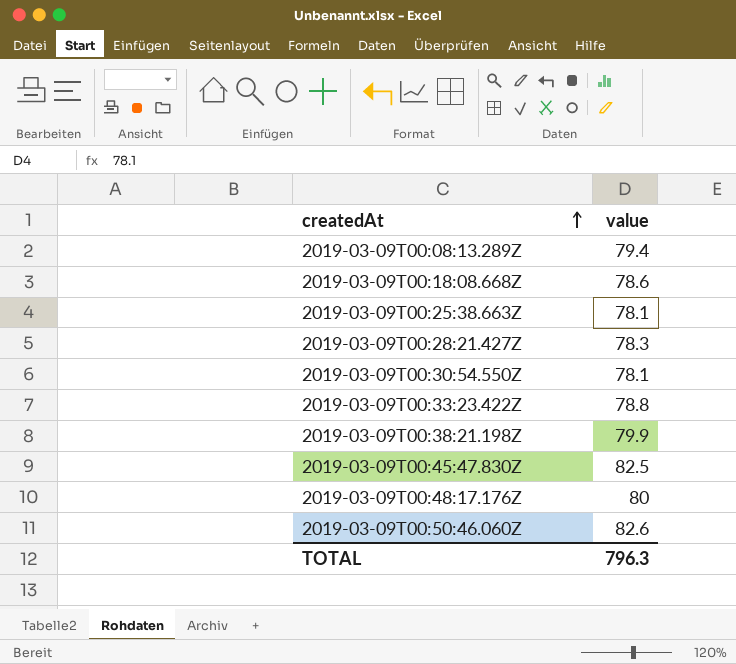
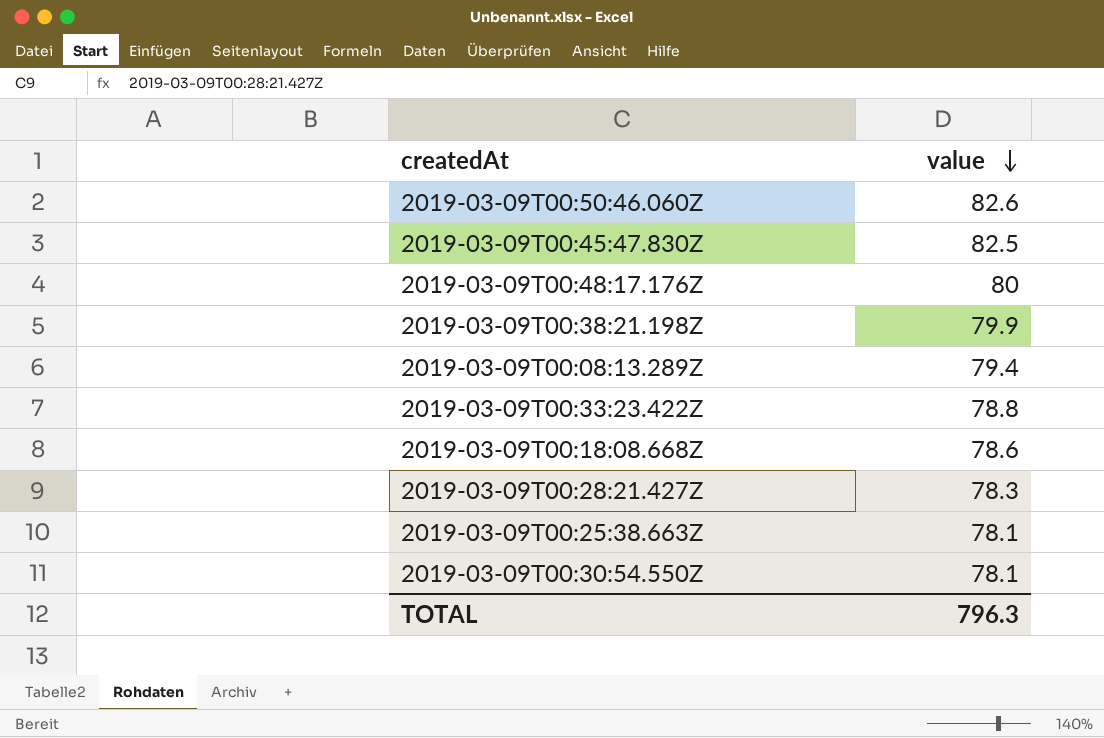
row order: createdAt ascending -> value descending

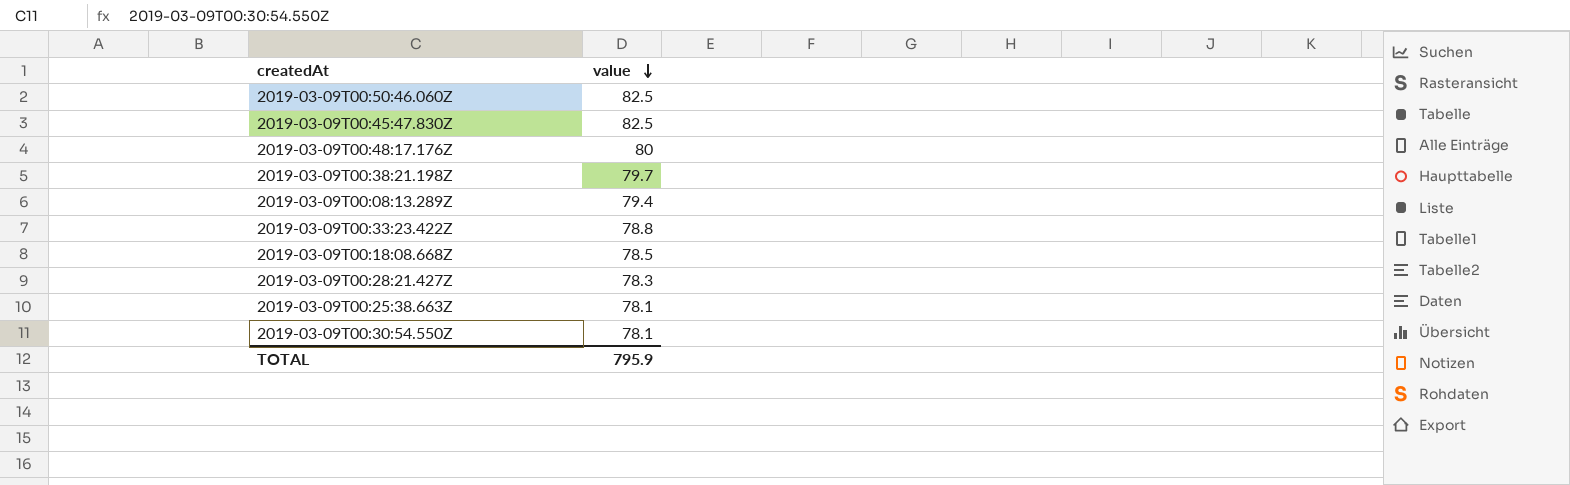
2019-03-09T00:50:46.060Z | value: 82.6 -> 82.5
2019-03-09T00:38:21.198Z | value: 79.9 -> 79.7
2019-03-09T00:18:08.668Z | value: 78.6 -> 78.5
TOTAL | value: 796.3 -> 795.9

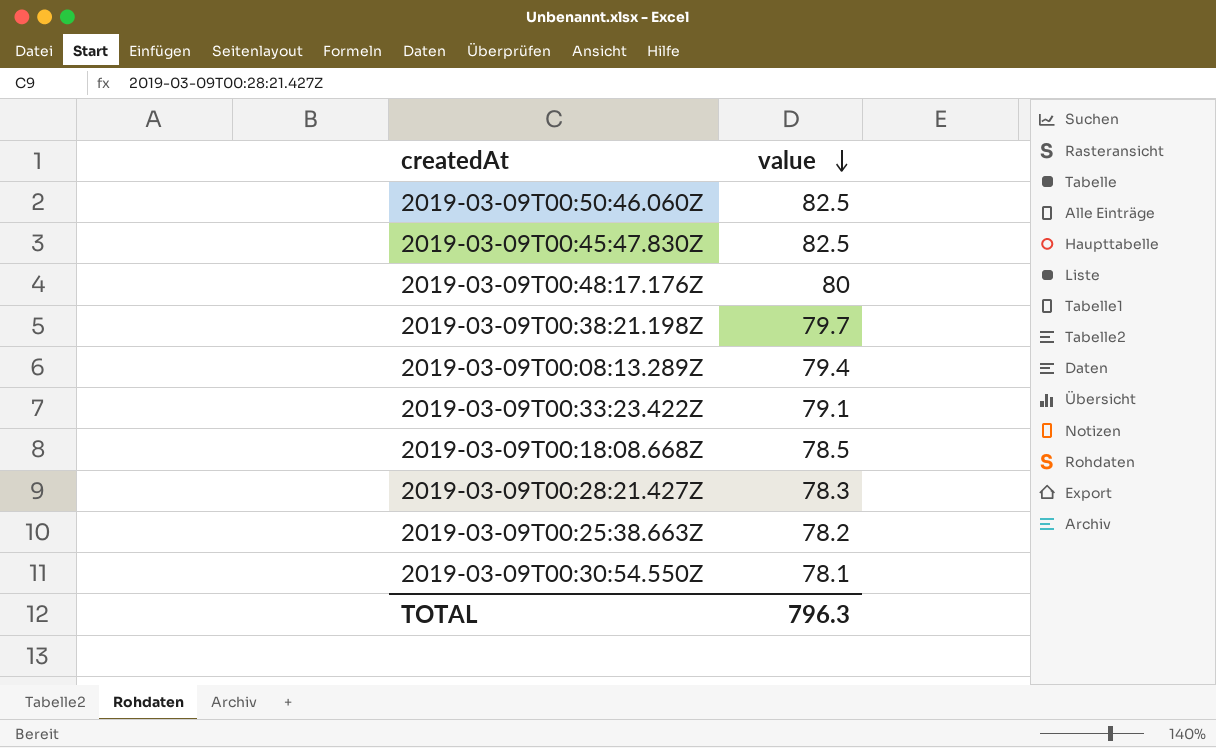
2019-03-09T00:33:23.422Z | value: 78.8 -> 79.1
2019-03-09T00:25:38.663Z | value: 78.1 -> 78.2
TOTAL | value: 795.9 -> 796.3

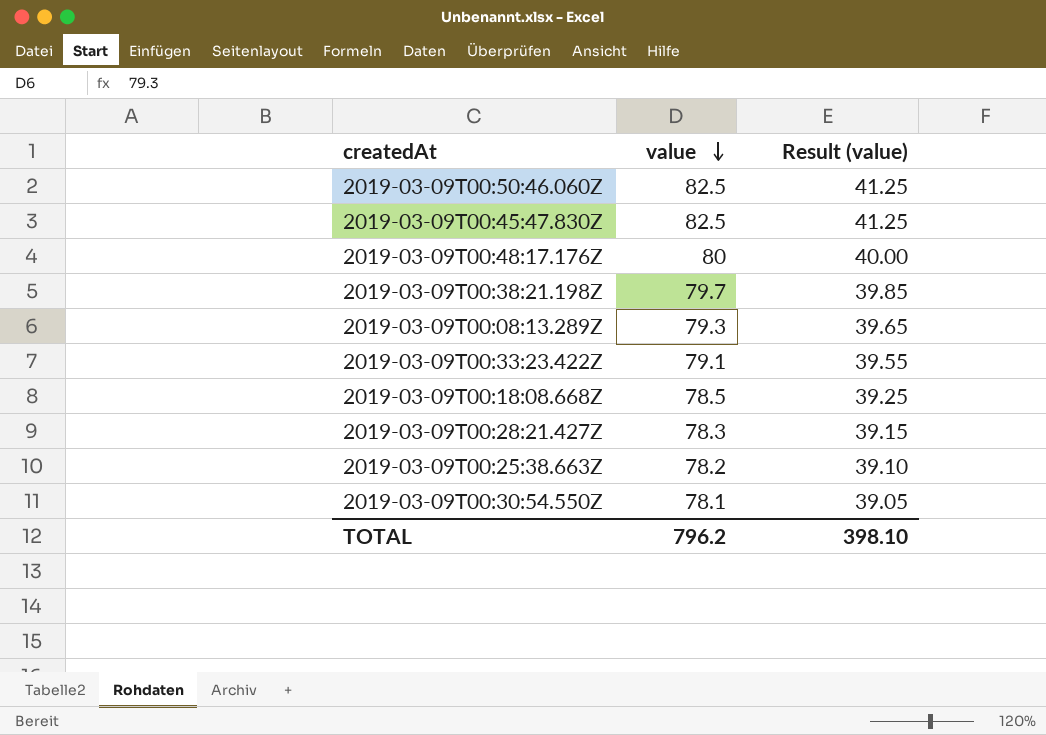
column Result (value) | formula: none -> [value] * 0.5
2019-03-09T00:08:13.289Z | value: 79.4 -> 79.3
TOTAL | value: 796.3 -> 796.2

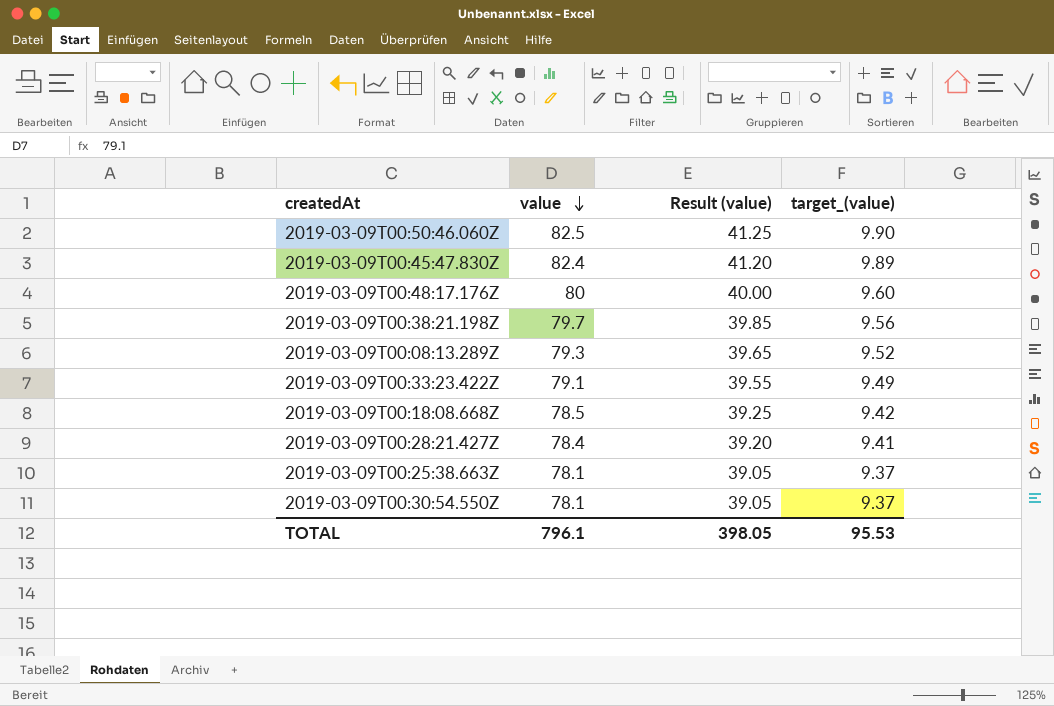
column target_(value) | formula: none -> [value] * 0.12
2019-03-09T00:45:47.830Z | value: 82.5 -> 82.4
2019-03-09T00:45:47.830Z | Result (value): 41.25 -> 41.20
2019-03-09T00:28:21.427Z | value: 78.3 -> 78.4
2019-03-09T00:28:21.427Z | Result (value): 39.15 -> 39.20
2019-03-09T00:25:38.663Z | value: 78.2 -> 78.1
2019-03-09T00:25:38.663Z | Result (value): 39.10 -> 39.05
TOTAL | value: 796.2 -> 796.1
TOTAL | Result (value): 398.10 -> 398.05

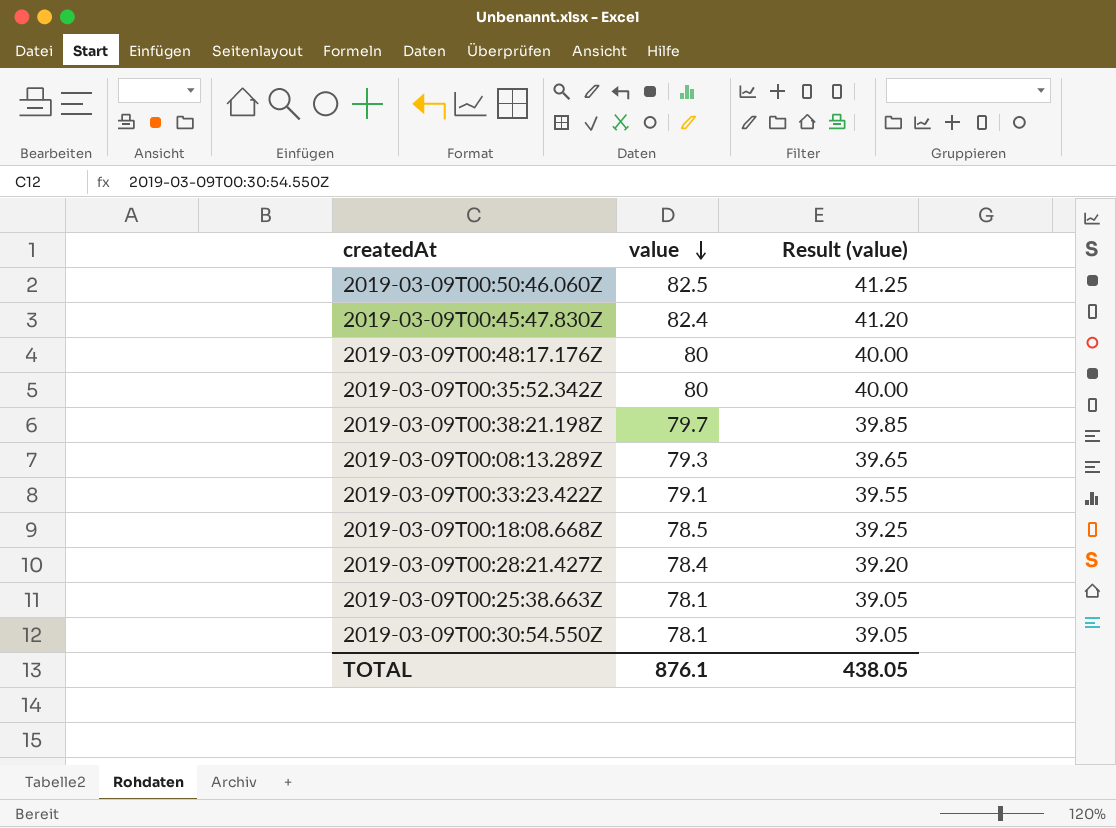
column target_(value) | formula: [value] * 0.12 -> none
row 2019-03-09T00:35:52.342Z: none -> 80 | 40.00
TOTAL | value: 796.1 -> 876.1
TOTAL | Result (value): 398.05 -> 438.05

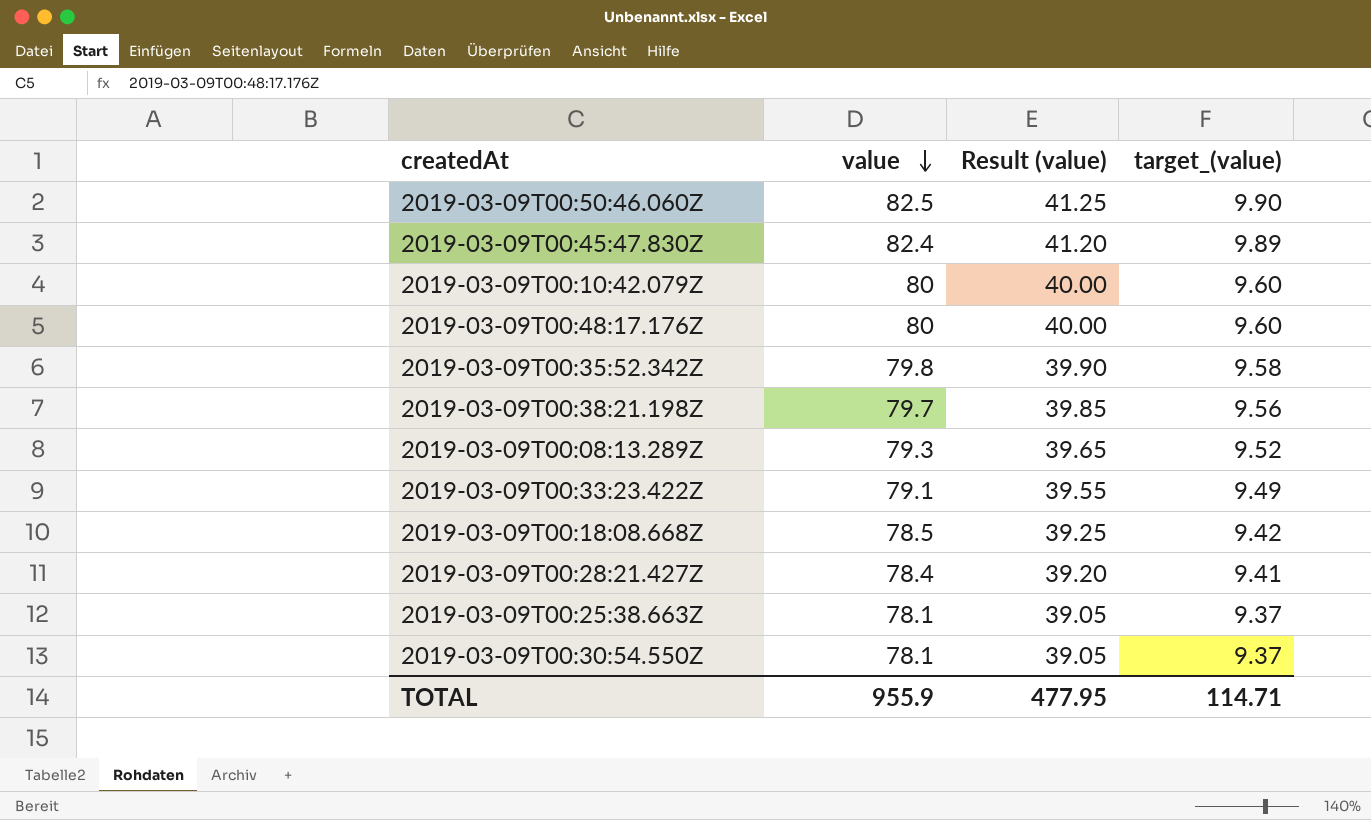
column target_(value) | formula: none -> [value] * 0.12
row 2019-03-09T00:10:42.079Z: none -> 80 | 40.00 | 9.60
2019-03-09T00:35:52.342Z | value: 80 -> 79.8
2019-03-09T00:35:52.342Z | Result (value): 40.00 -> 39.90
TOTAL | value: 876.1 -> 955.9
TOTAL | Result (value): 438.05 -> 477.95

